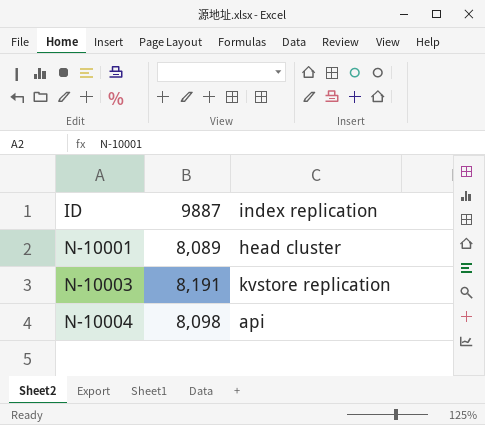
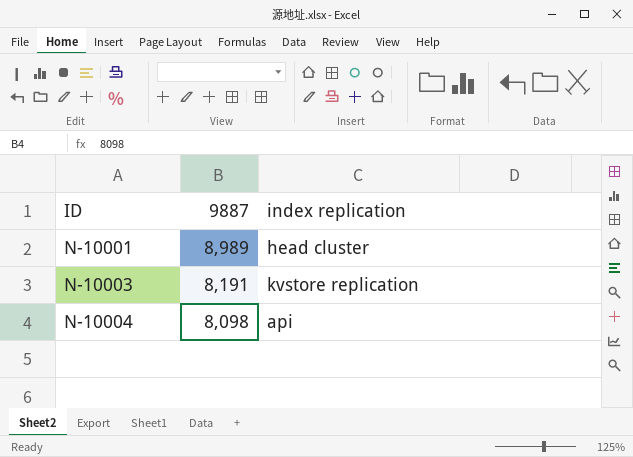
N-10001 | 9887: 8,089 -> 8,989

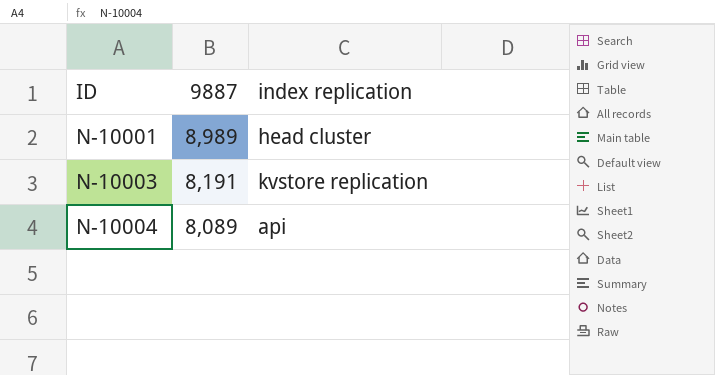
N-10004 | 9887: 8,098 -> 8,089

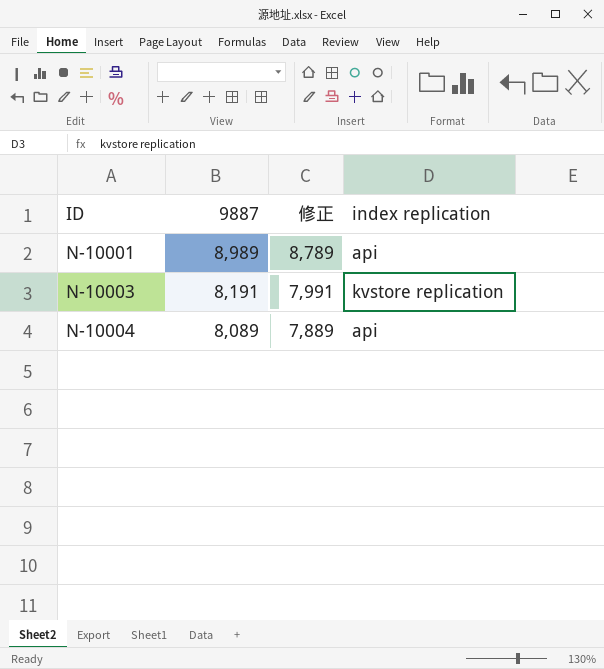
column 修正 | formula: none -> [9887] - 200
N-10001 | index replication: head cluster -> api

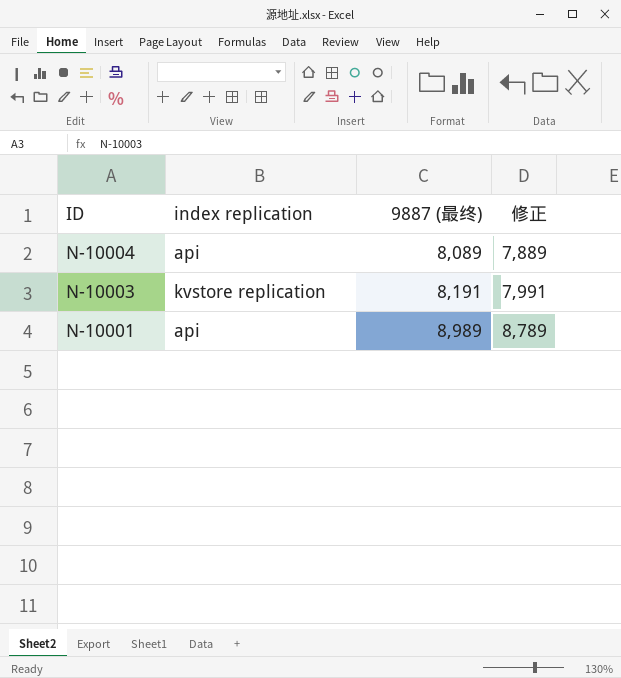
row order: ID ascending -> ID descending
column index replication | position: 4 -> 2
column name: 9887 -> 9887 (最终)

